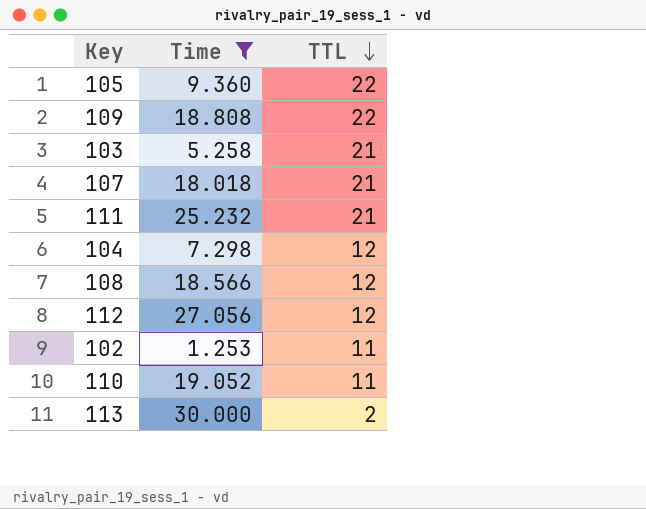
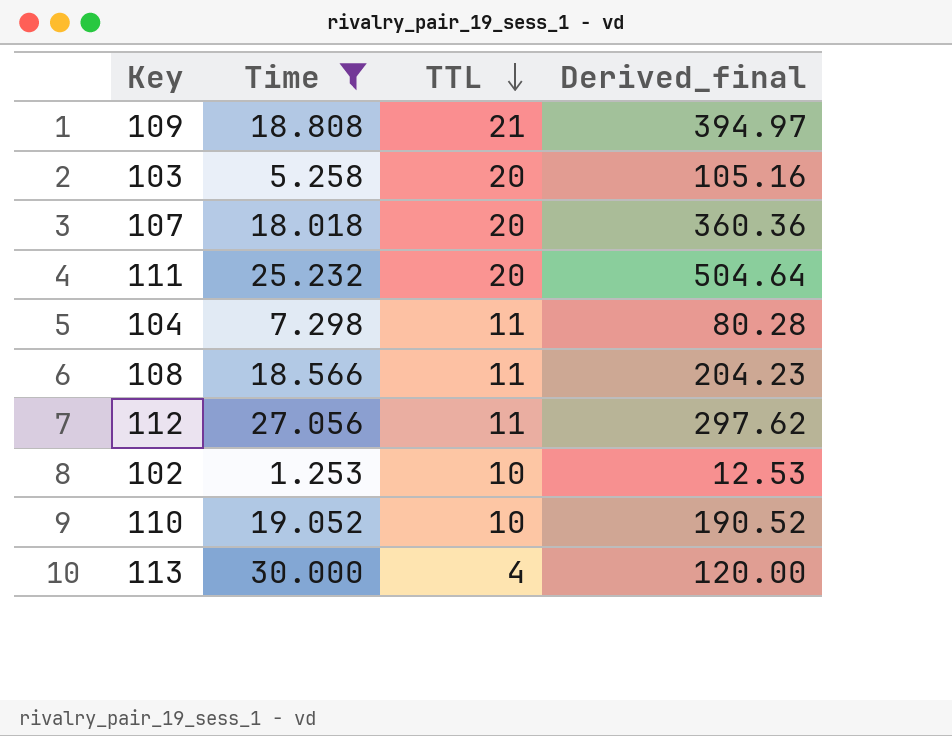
column Derived_final | formula: none -> [Time] * [TTL]
row 105: 9.360 | 22 -> none
109 | TTL: 22 -> 21
103 | TTL: 21 -> 20
107 | TTL: 21 -> 20
111 | TTL: 21 -> 20
104 | TTL: 12 -> 11
108 | TTL: 12 -> 11
112 | TTL: 12 -> 11
102 | TTL: 11 -> 10
110 | TTL: 11 -> 10
113 | TTL: 2 -> 4

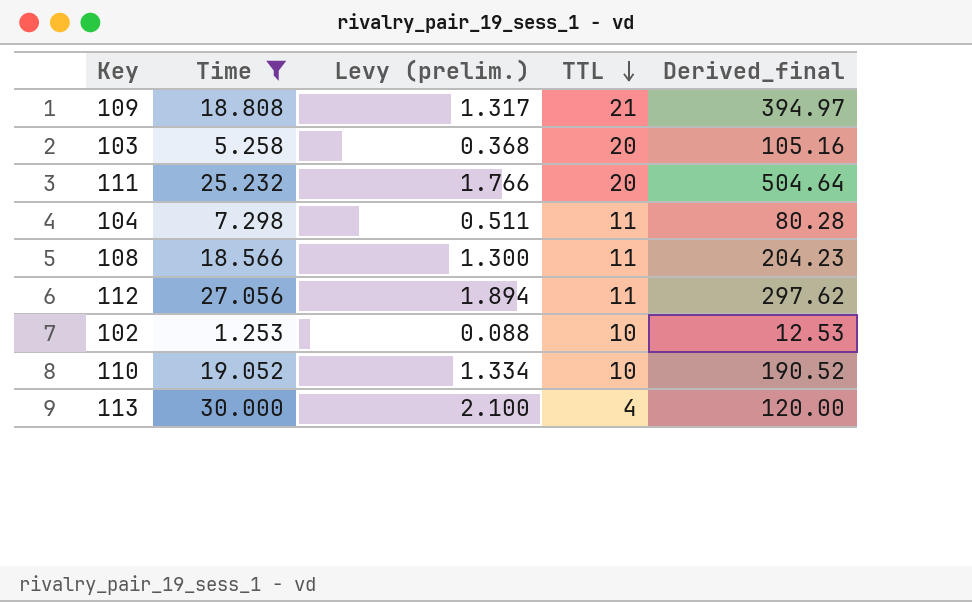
column Levy (prelim.) | formula: none -> [Time] * 0.07
row 107: 18.018 | 20 | 360.36 -> none

